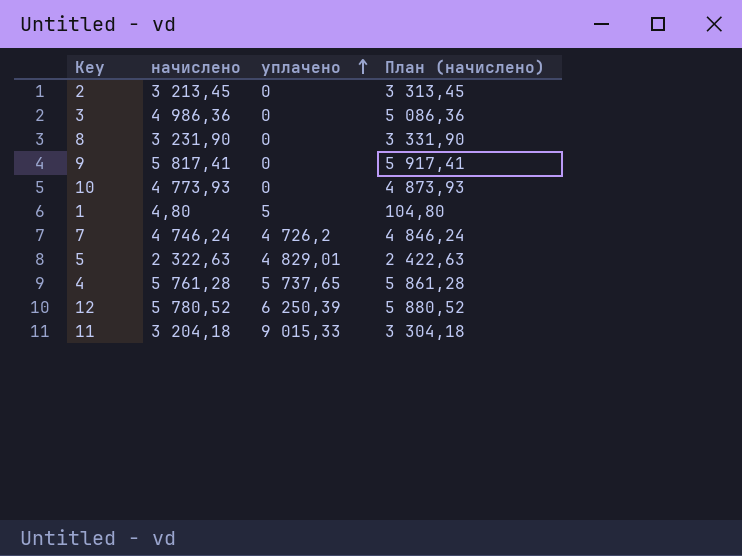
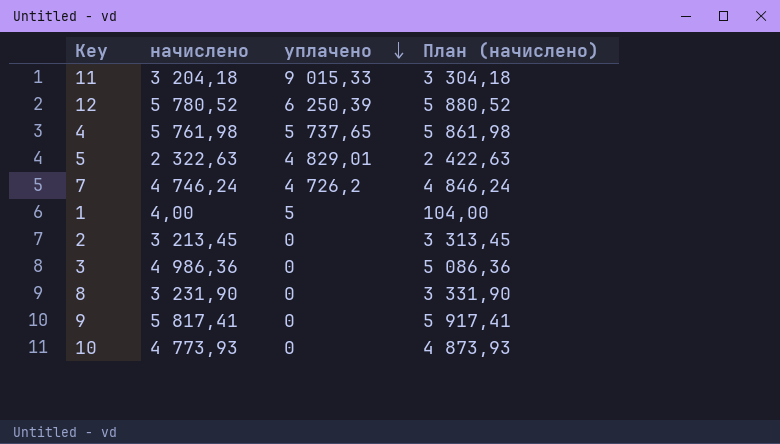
row order: уплачено ascending -> уплачено descending
4 | начислено: 5 761,28 -> 5 761,98
4 | План (начислено): 5 861,28 -> 5 861,98
1 | начислено: 4,80 -> 4,00
1 | План (начислено): 104,80 -> 104,00

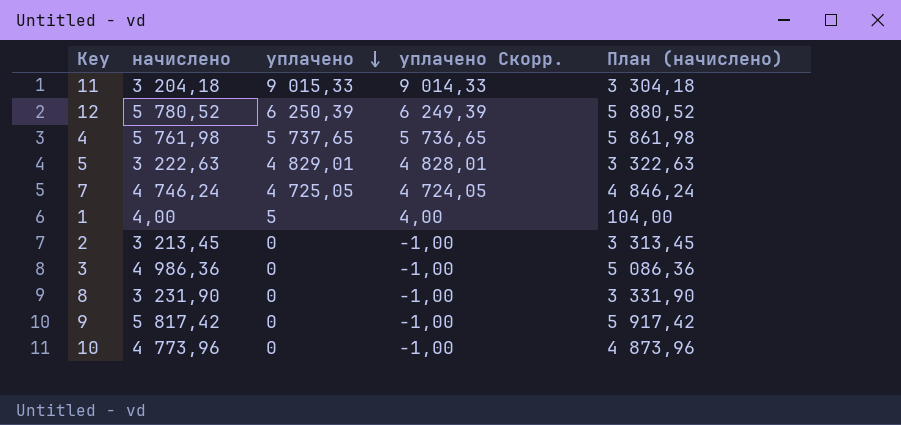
column уплачено Скорр. | formula: none -> [уплачено] - 1
5 | начислено: 2 322,63 -> 3 222,63
5 | План (начислено): 2 422,63 -> 3 322,63
7 | уплачено: 4 726,2 -> 4 725,05
9 | начислено: 5 817,41 -> 5 817,42
9 | План (начислено): 5 917,41 -> 5 917,42
10 | начислено: 4 773,93 -> 4 773,96
10 | План (начислено): 4 873,93 -> 4 873,96

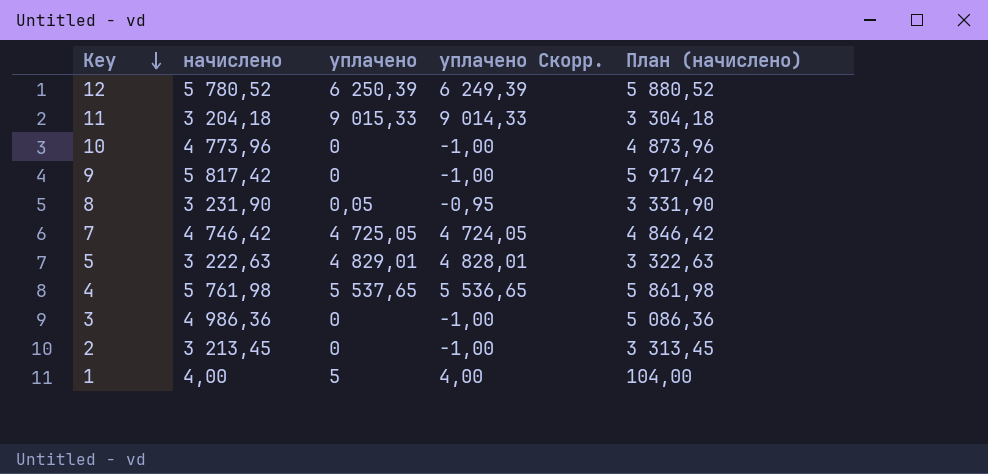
row order: уплачено descending -> Key descending
8 | уплачено: 0 -> 0,05
8 | уплачено Скорр.: -1,00 -> -0,95
7 | начислено: 4 746,24 -> 4 746,42
7 | План (начислено): 4 846,24 -> 4 846,42
4 | уплачено: 5 737,65 -> 5 537,65
4 | уплачено Скорр.: 5 736,65 -> 5 536,65

